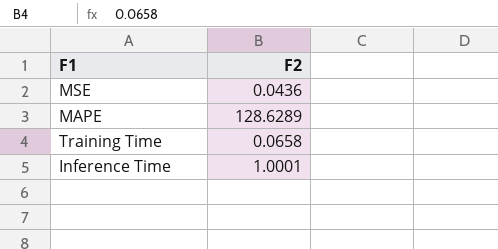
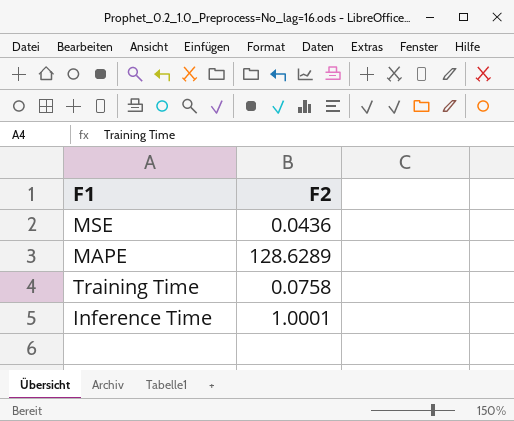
Training Time | F2: 0.0658 -> 0.0758

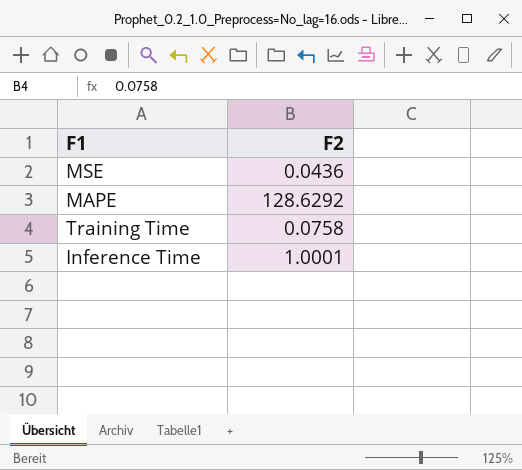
MAPE | F2: 128.6289 -> 128.6292

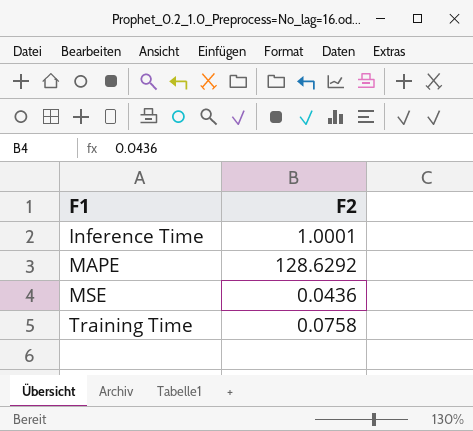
row order: none -> F1 ascending

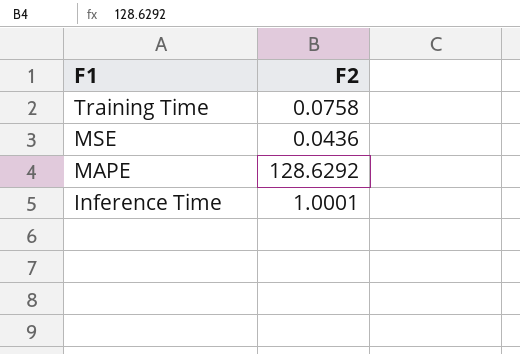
row order: F1 ascending -> F1 descending

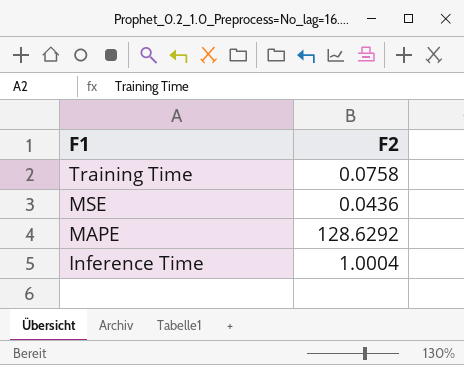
Inference Time | F2: 1.0001 -> 1.0004

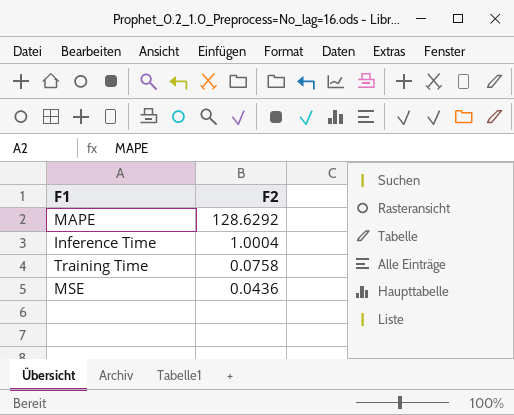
row order: F1 descending -> F2 descending

